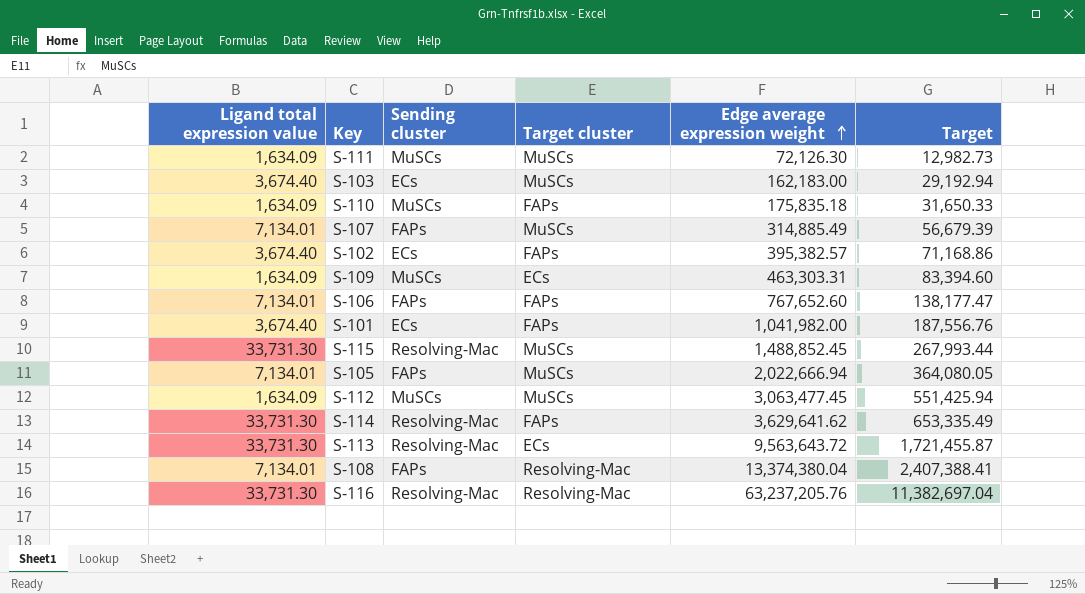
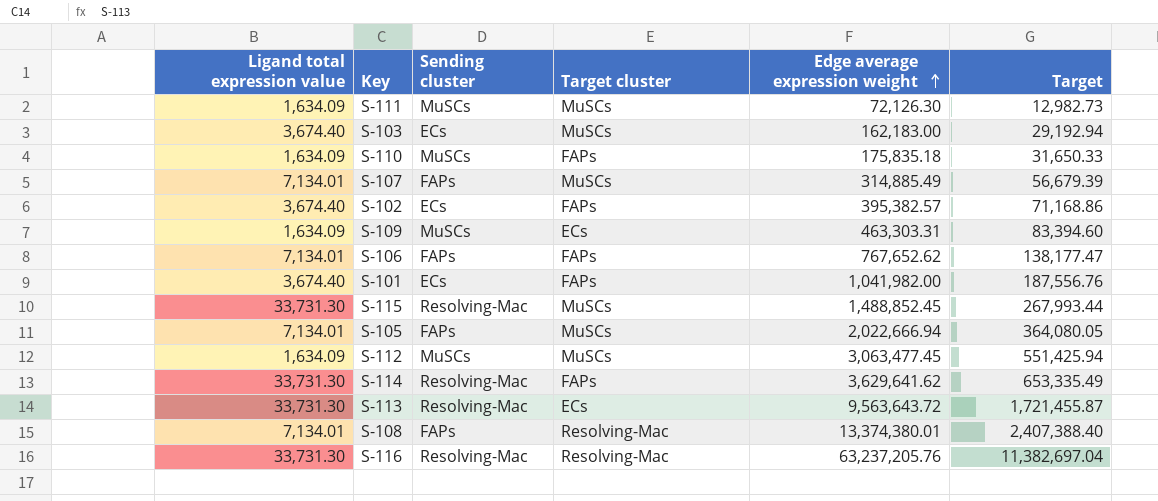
S-106 | Edge average expression weight: 767,652.60 -> 767,652.62
S-108 | Edge average expression weight: 13,374,380.04 -> 13,374,380.01
S-108 | Target: 2,407,388.41 -> 2,407,388.40

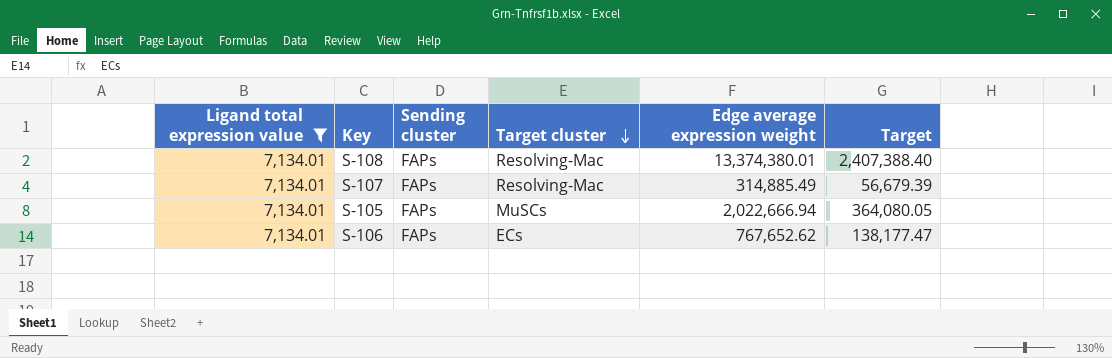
filter: none -> Ligand total expression value = 7,134.01
row order: Edge average expression weight ascending -> Target cluster descending
S-107 | Target cluster: MuSCs -> Resolving-Mac
S-106 | Target cluster: FAPs -> ECs

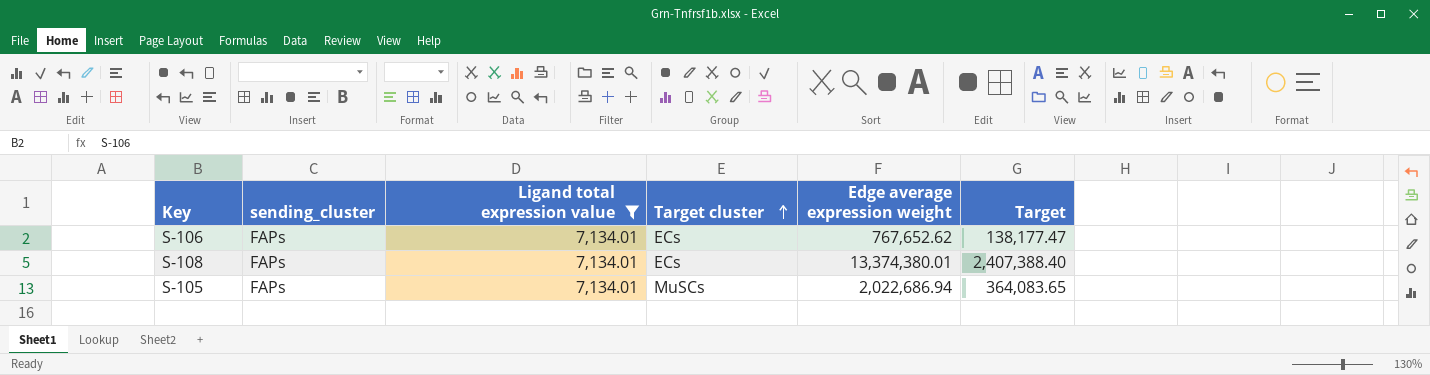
row order: Target cluster descending -> Target cluster ascending
column name: Sending cluster -> sending_cluster
column Ligand total expression value | position: 1 -> 3
row S-107: 7,134.01 | FAPs | Resolving-Mac | 314,885.49 | 56,679.39 -> none
S-108 | Target cluster: Resolving-Mac -> ECs
S-105 | Edge average expression weight: 2,022,666.94 -> 2,022,686.94
S-105 | Target: 364,080.05 -> 364,083.65

